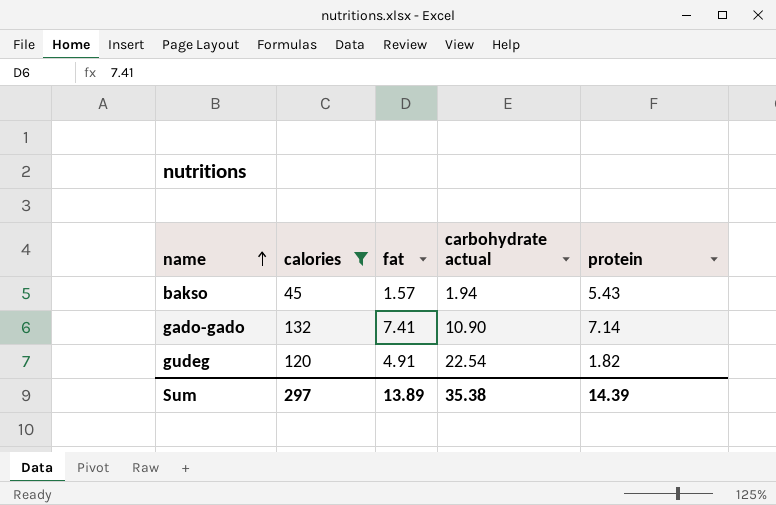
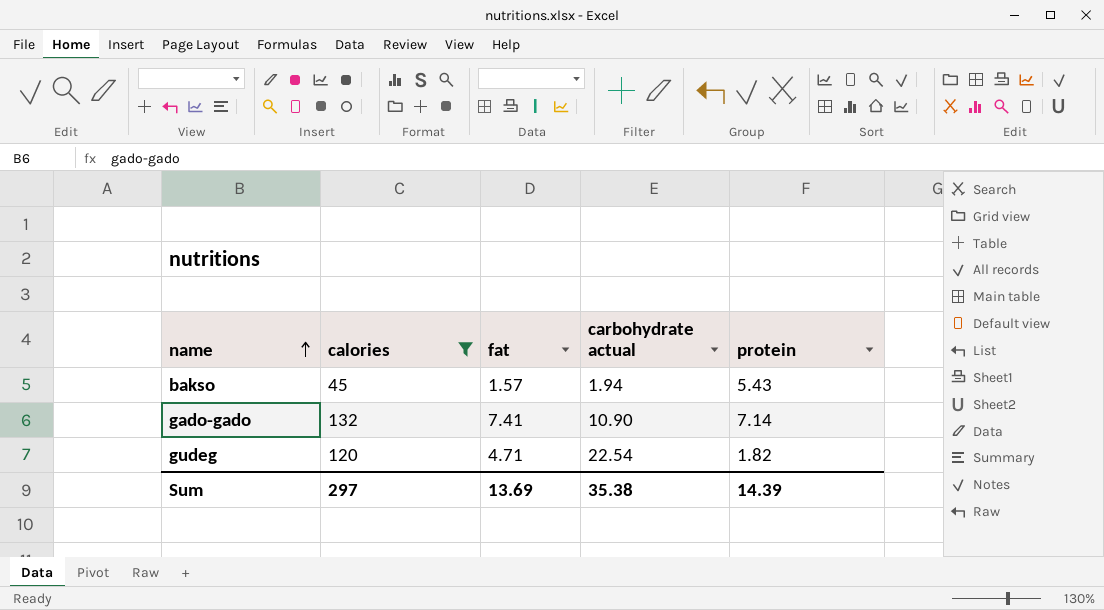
gudeg | fat: 4.91 -> 4.71
Sum | fat: 13.89 -> 13.69

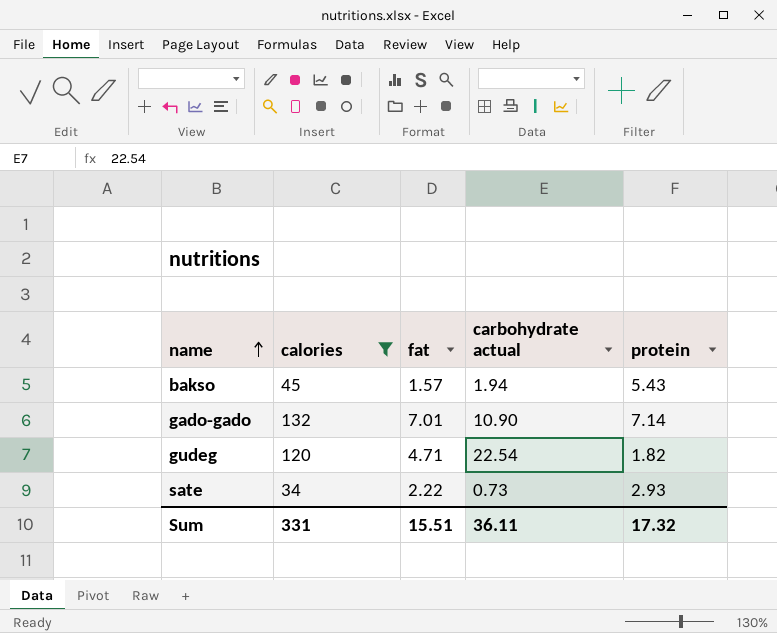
gado-gado | fat: 7.41 -> 7.01
row sate: none -> 34 | 2.22 | 0.73 | 2.93
Sum | calories: 297 -> 331
Sum | fat: 13.69 -> 15.51
Sum | carbohydrate actual: 35.38 -> 36.11
Sum | protein: 14.39 -> 17.32

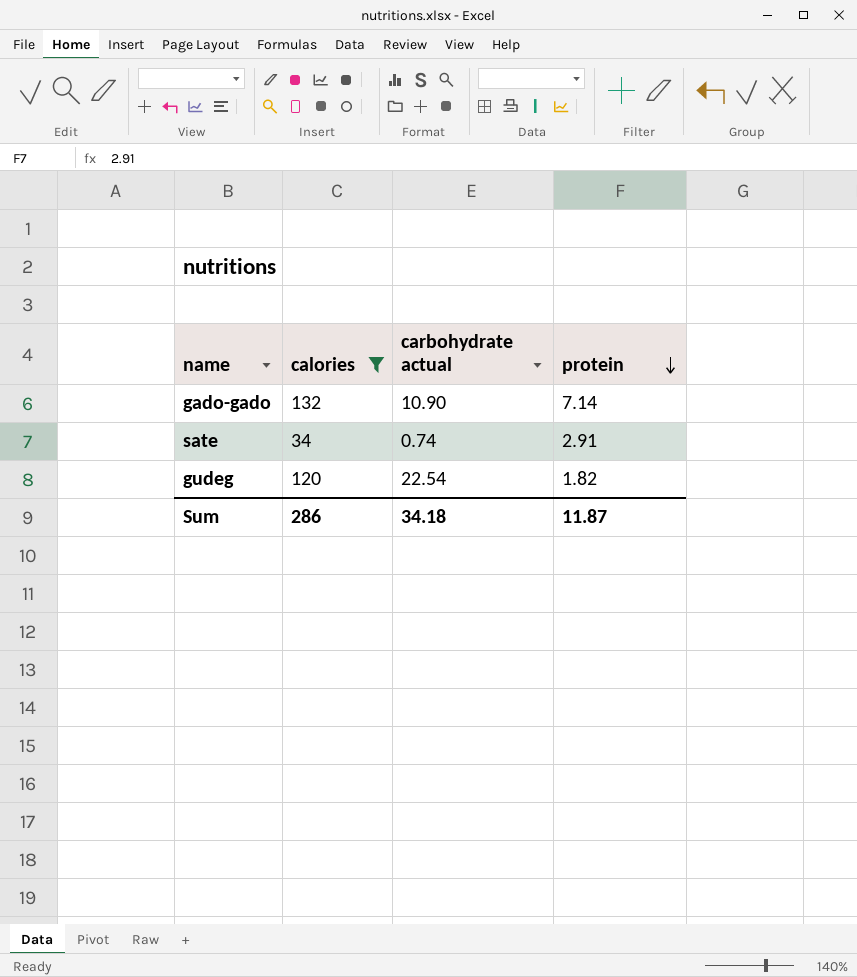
row order: name ascending -> protein descending
column fat | position: 3 -> none
row bakso: 45 | 1.57 | 1.94 | 5.43 -> none
sate | carbohydrate actual: 0.73 -> 0.74
sate | protein: 2.93 -> 2.91
Sum | calories: 331 -> 286
Sum | carbohydrate actual: 36.11 -> 34.18
Sum | protein: 17.32 -> 11.87

